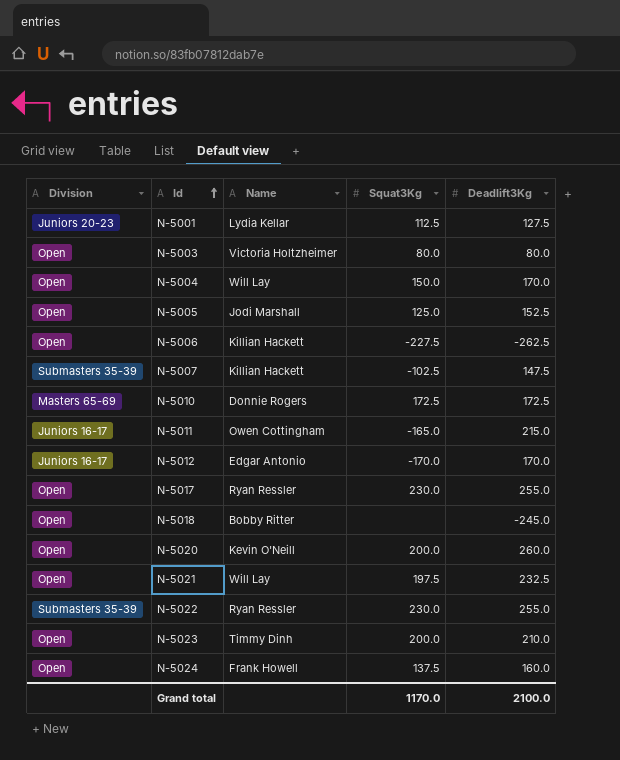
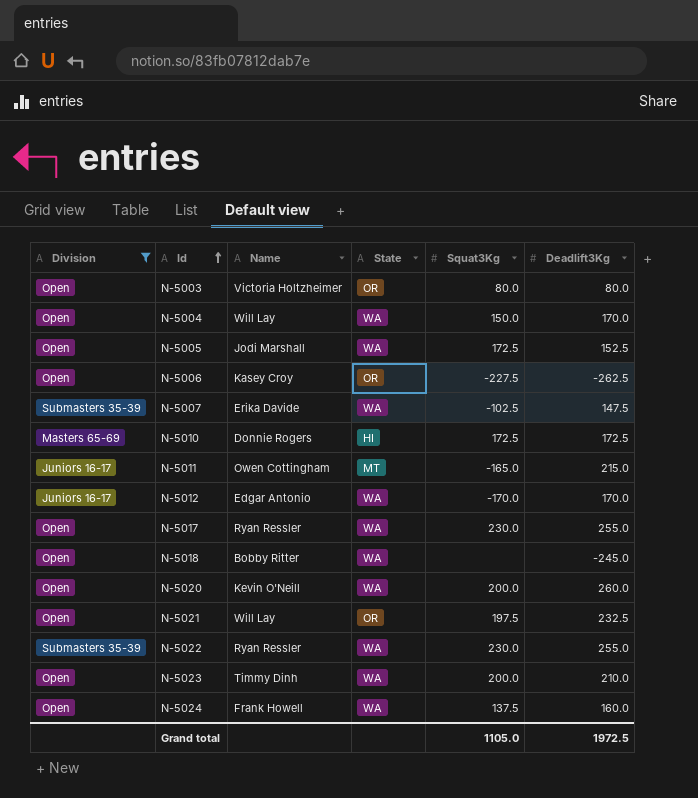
filter: none -> Division != Juniors 20-23
column State | position: none -> 4
N-5005 | Squat3Kg: 125.0 -> 172.5
N-5006 | Name: Killian Hackett -> Kasey Croy
N-5007 | Name: Killian Hackett -> Erika Davide
Grand total | Squat3Kg: 1170.0 -> 1105.0
Grand total | Deadlift3Kg: 2100.0 -> 1972.5

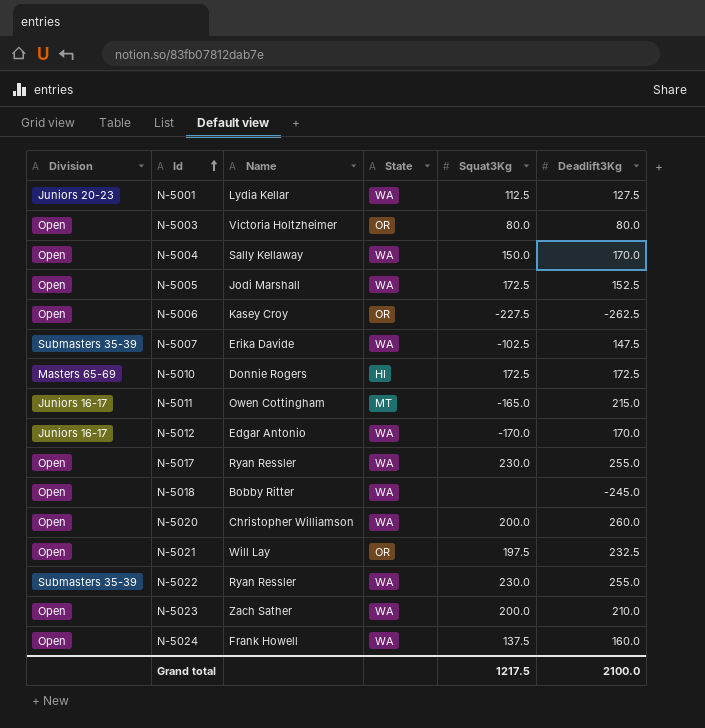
filter: Division != Juniors 20-23 -> none
N-5004 | Name: Will Lay -> Sally Kellaway
N-5020 | Name: Kevin O'Neill -> Christopher Williamson
N-5023 | Name: Timmy Dinh -> Zach Sather
Grand total | Squat3Kg: 1105.0 -> 1217.5
Grand total | Deadlift3Kg: 1972.5 -> 2100.0

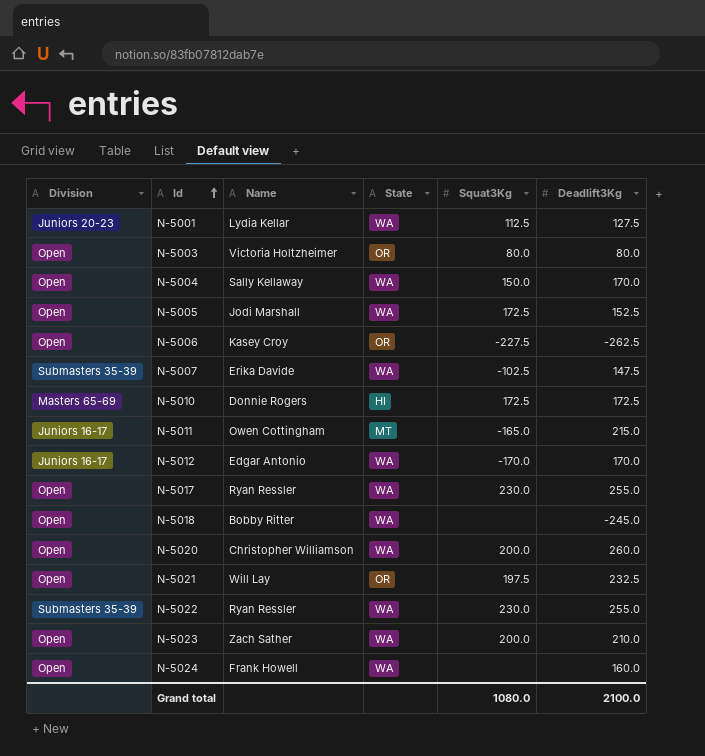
N-5024 | Squat3Kg: 137.5 -> none
Grand total | Squat3Kg: 1217.5 -> 1080.0

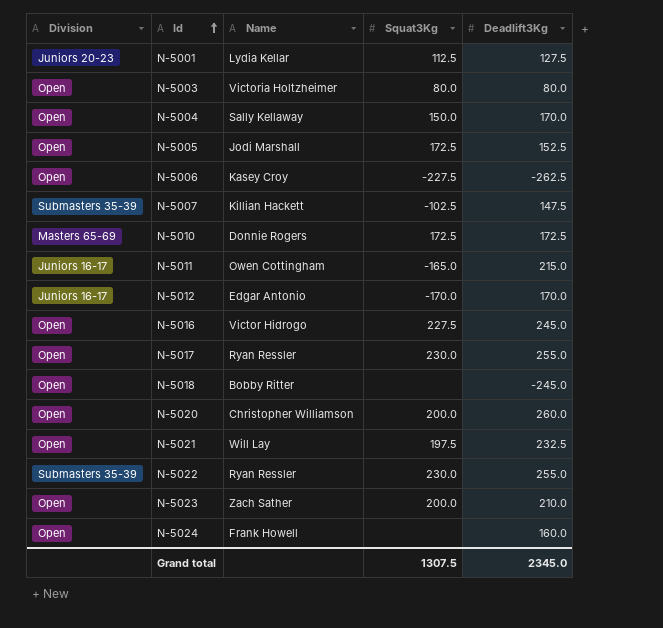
column State | position: 4 -> none
N-5007 | Name: Erika Davide -> Killian Hackett
row N-5016: none -> Open | Victor Hidrogo | 227.5 | 245.0
Grand total | Squat3Kg: 1080.0 -> 1307.5
Grand total | Deadlift3Kg: 2100.0 -> 2345.0

